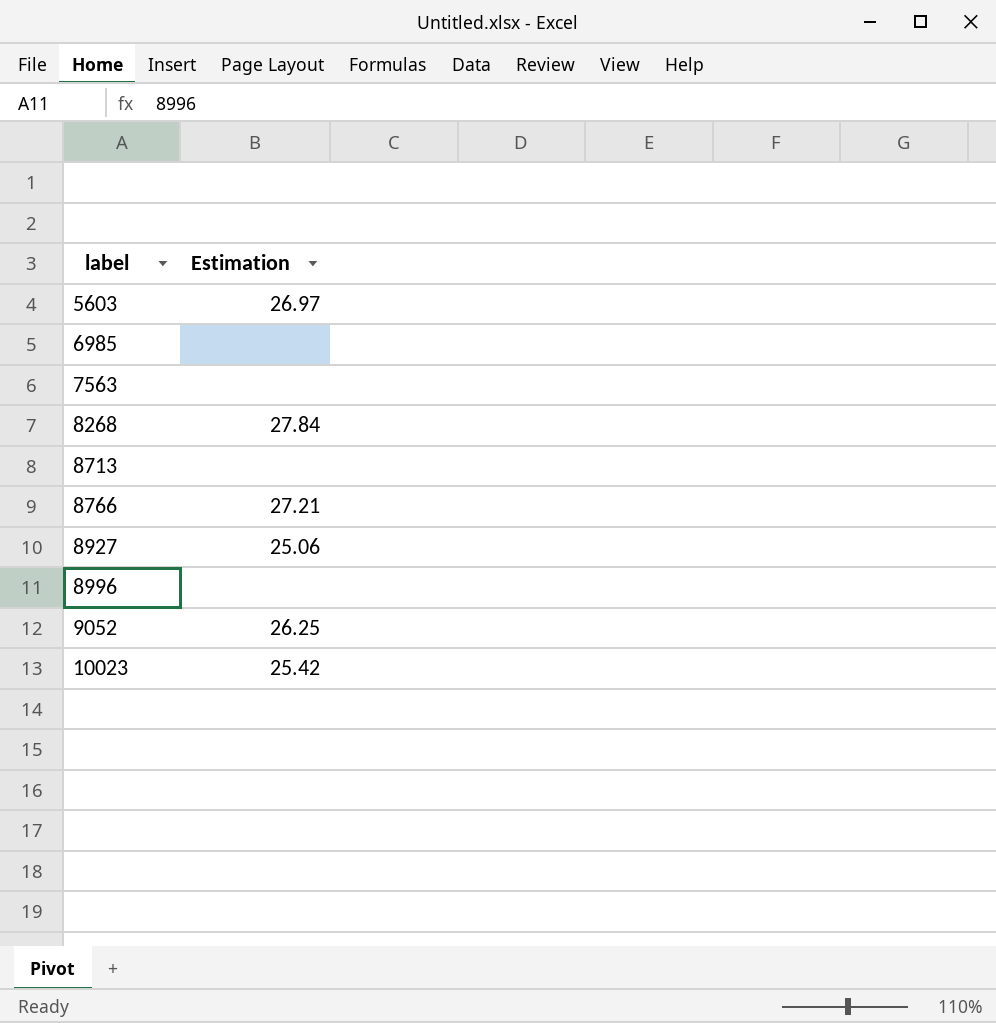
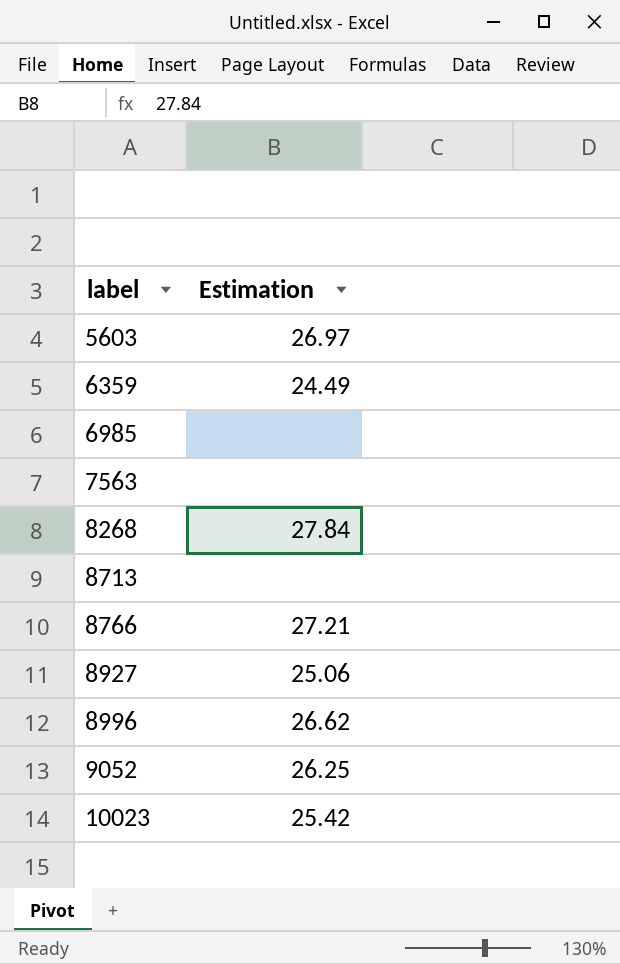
row 6359: none -> 24.49
8996 | Estimation: none -> 26.62

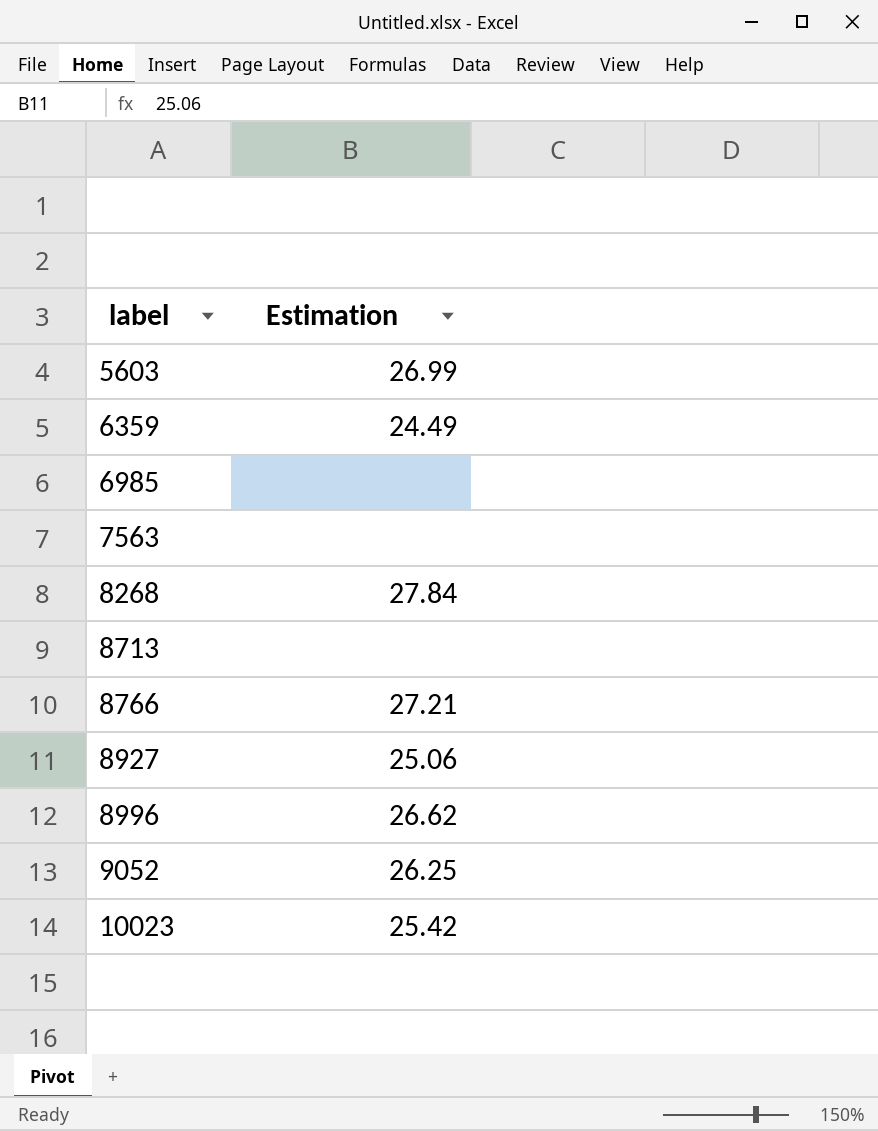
5603 | Estimation: 26.97 -> 26.99

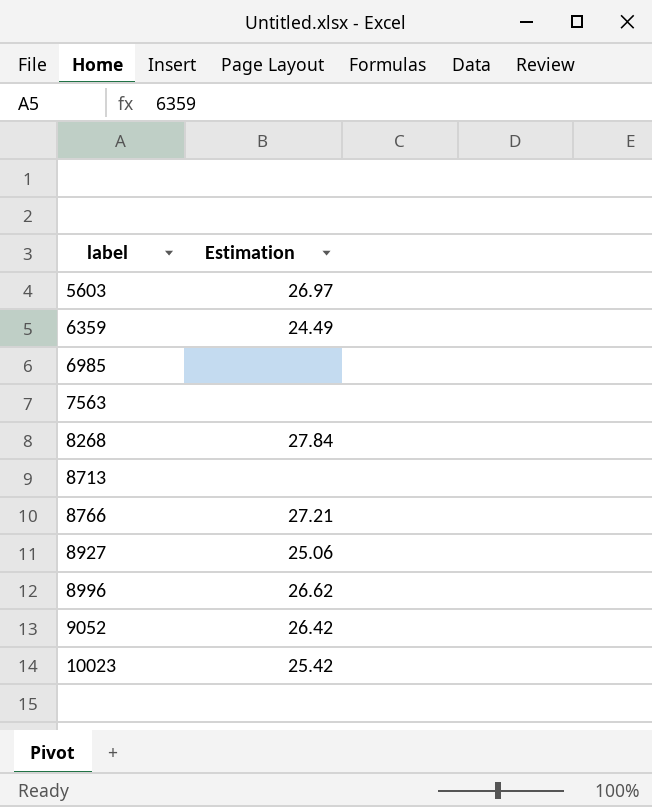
5603 | Estimation: 26.99 -> 26.97
9052 | Estimation: 26.25 -> 26.42

